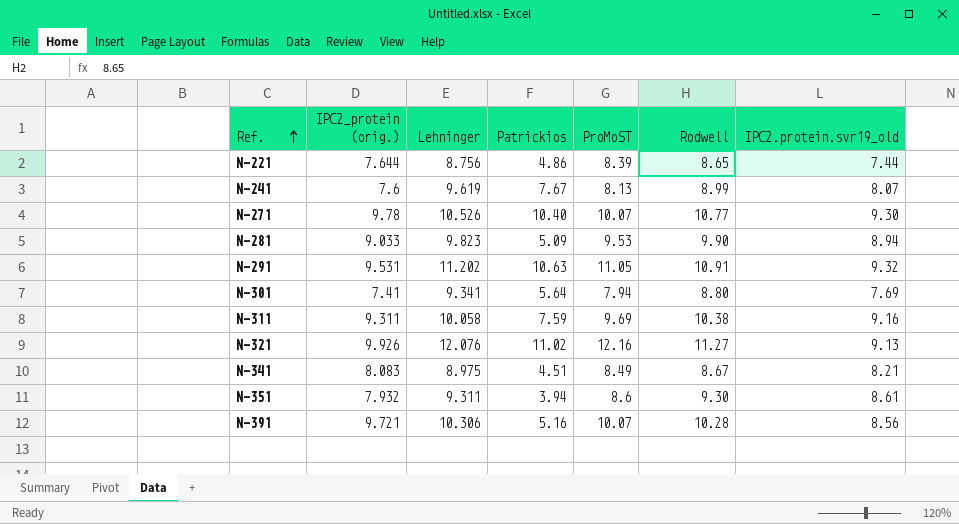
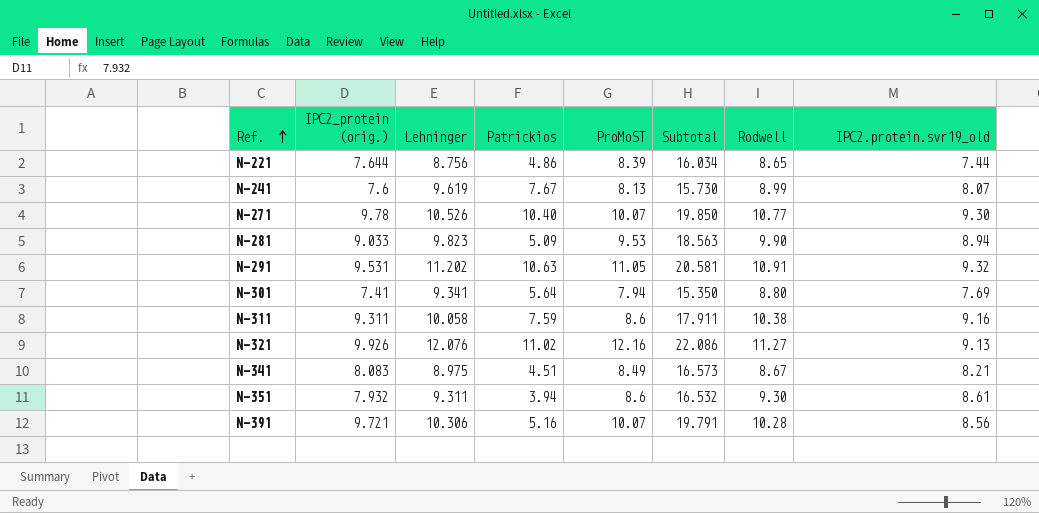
column Subtotal | formula: none -> [IPC2_protein (orig.)] + [ProMoST]
N-311 | ProMoST: 9.69 -> 8.6

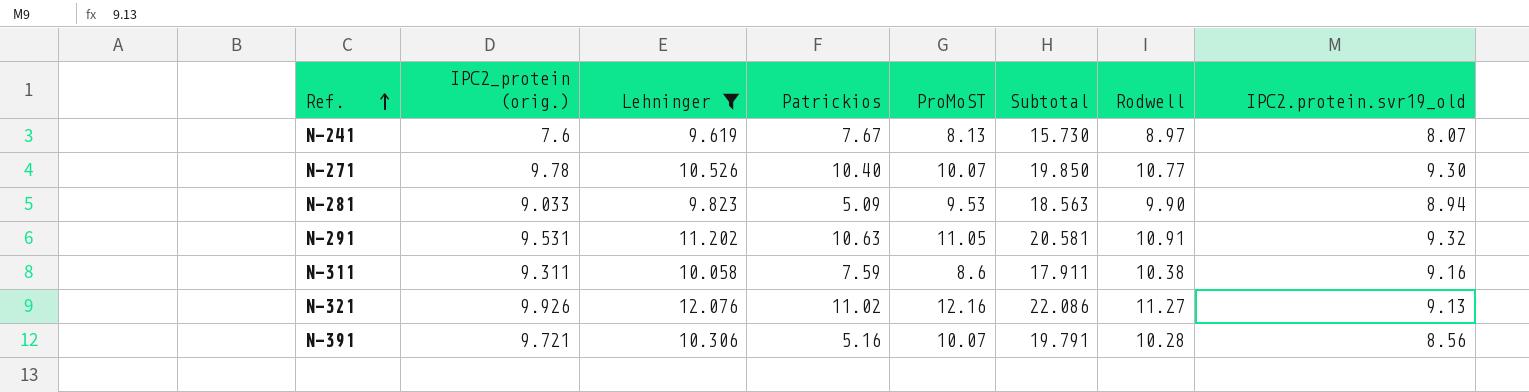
filter: none -> Lehninger >= 9.619
N-241 | Rodwell: 8.99 -> 8.97

